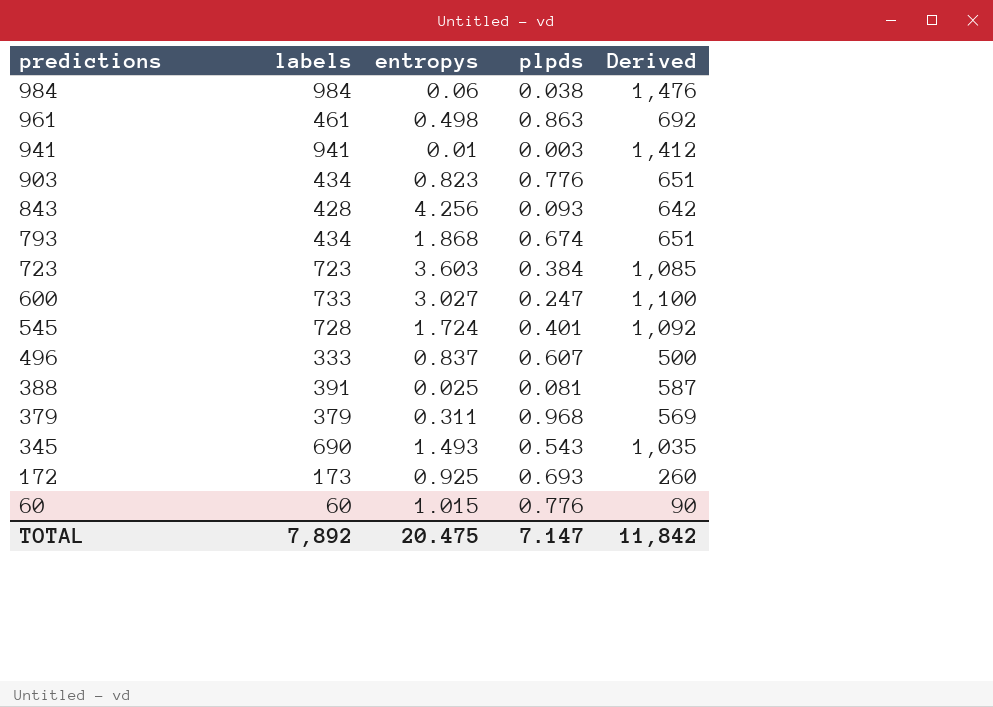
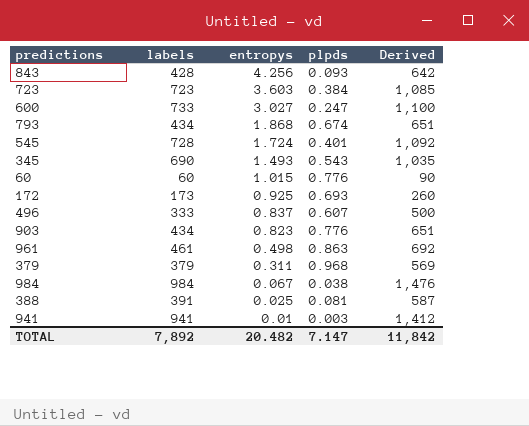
row order: predictions descending -> entropys descending
984 | entropys: 0.06 -> 0.067
TOTAL | entropys: 20.475 -> 20.482

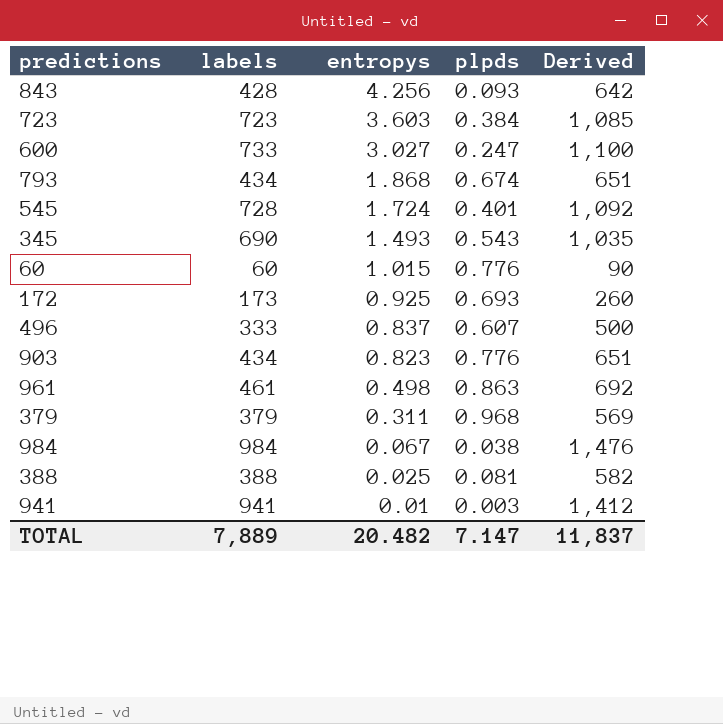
388 | labels: 391 -> 388
388 | Derived: 587 -> 582
TOTAL | labels: 7,892 -> 7,889
TOTAL | Derived: 11,842 -> 11,837

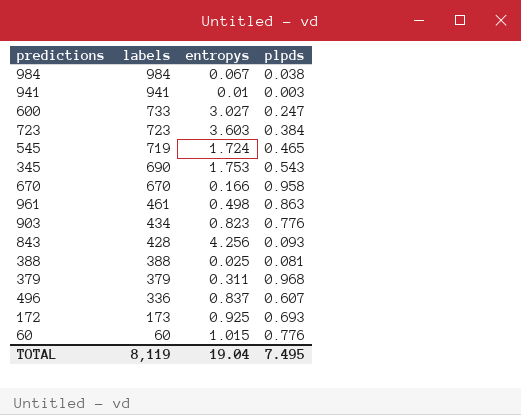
row order: entropys descending -> labels descending
column Derived | formula: [labels] * 1.5 -> none
row 793: 434 | 1.868 | 0.674 | 651 -> none
545 | labels: 728 -> 719
545 | plpds: 0.401 -> 0.465
345 | entropys: 1.493 -> 1.753
row 670: none -> 670 | 0.166 | 0.958
496 | labels: 333 -> 336
TOTAL | labels: 7,889 -> 8,119
TOTAL | entropys: 20.482 -> 19.04
TOTAL | plpds: 7.147 -> 7.495

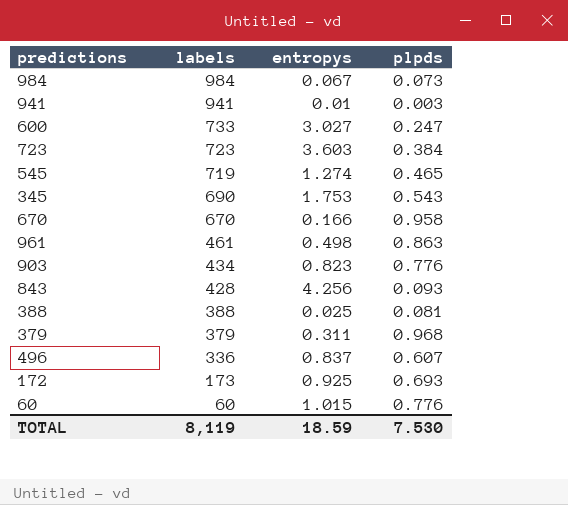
984 | plpds: 0.038 -> 0.073
545 | entropys: 1.724 -> 1.274
TOTAL | entropys: 19.04 -> 18.59
TOTAL | plpds: 7.495 -> 7.530

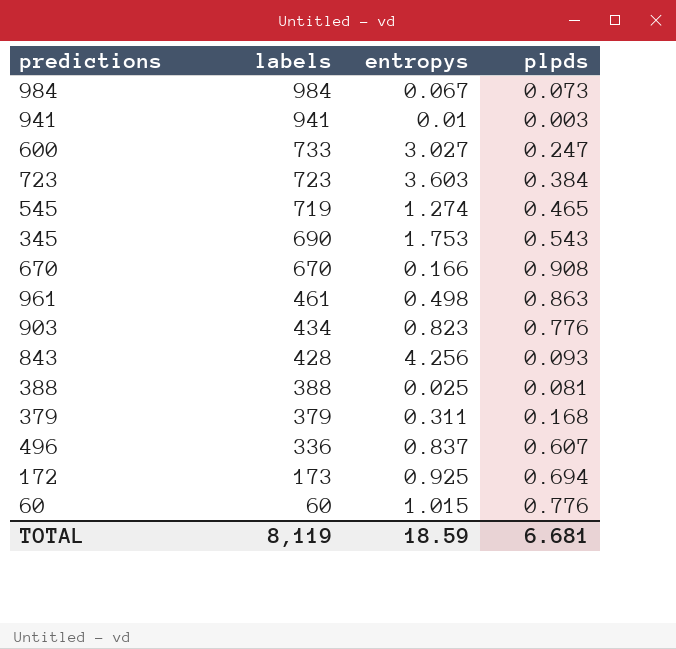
670 | plpds: 0.958 -> 0.908
379 | plpds: 0.968 -> 0.168
172 | plpds: 0.693 -> 0.694
TOTAL | plpds: 7.530 -> 6.681

